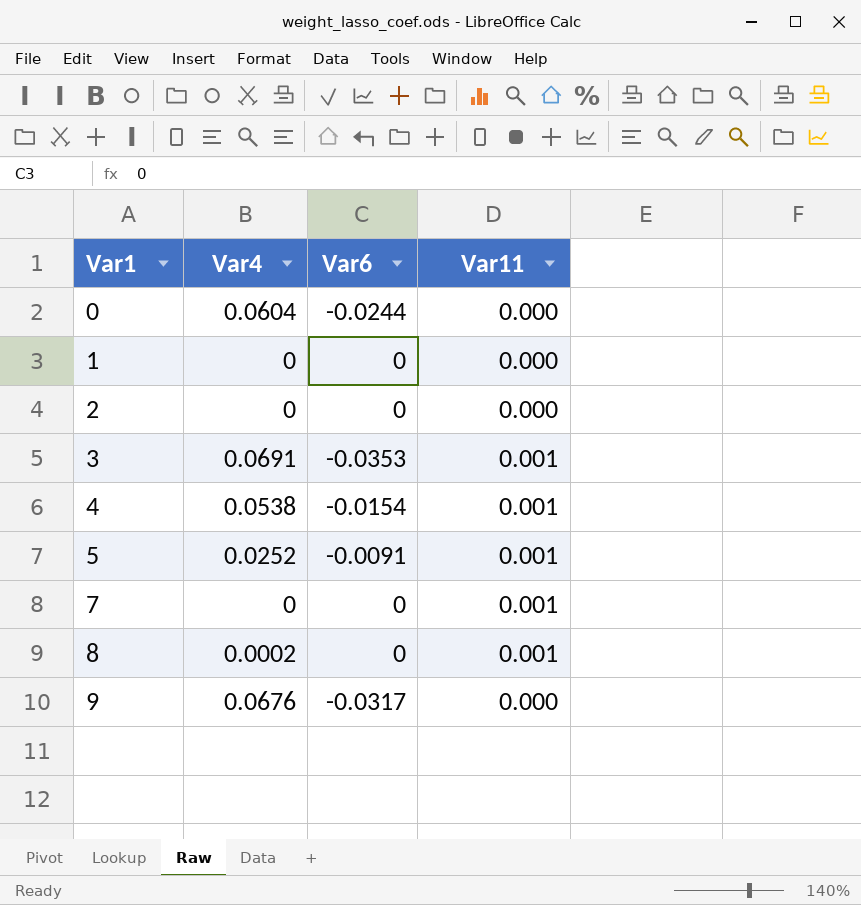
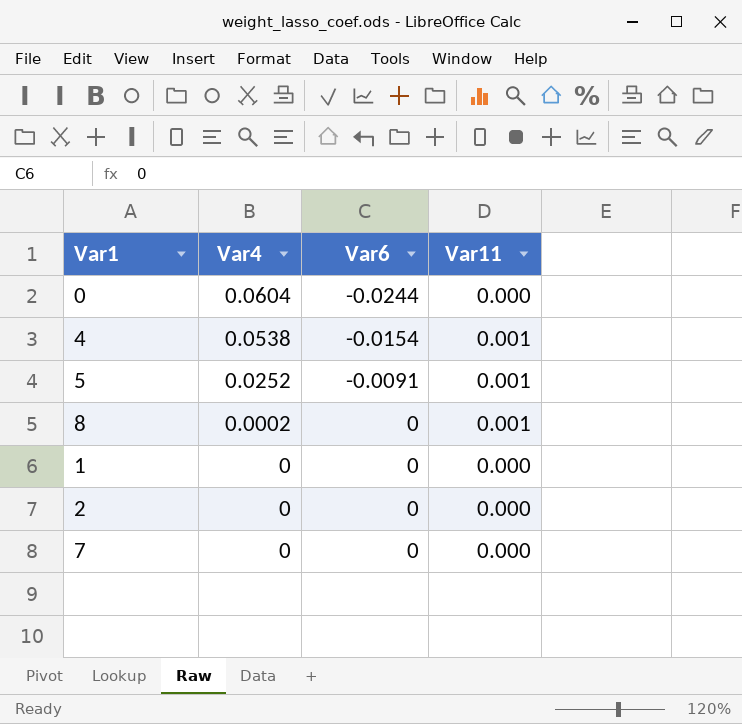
row order: Var1 ascending -> Var4 descending
row 3: 0.0691 | -0.0353 | 0.001 -> none
row 9: 0.0676 | -0.0317 | 0.000 -> none
7 | Var11: 0.001 -> 0.000

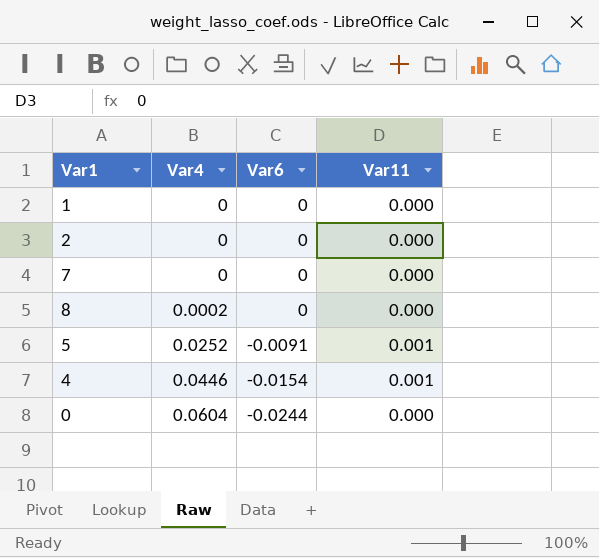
row order: Var4 descending -> Var4 ascending
8 | Var11: 0.001 -> 0.000
4 | Var4: 0.0538 -> 0.0446

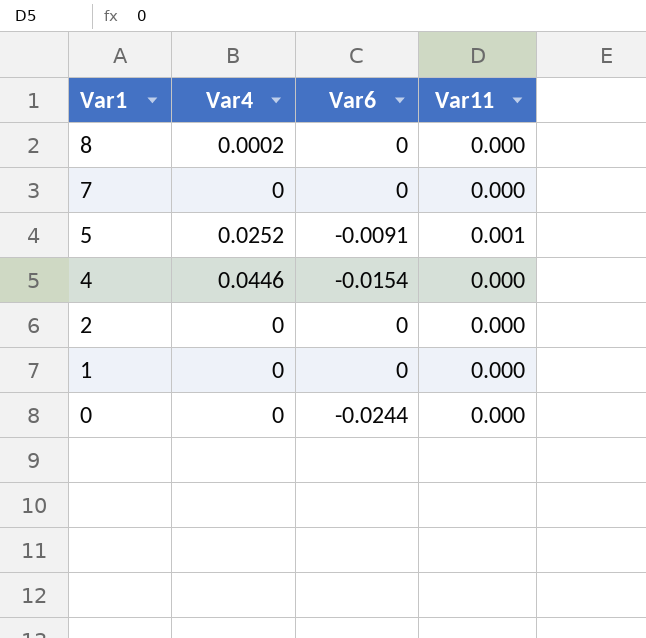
row order: Var4 ascending -> Var1 descending
4 | Var11: 0.001 -> 0.000
0 | Var4: 0.0604 -> 0

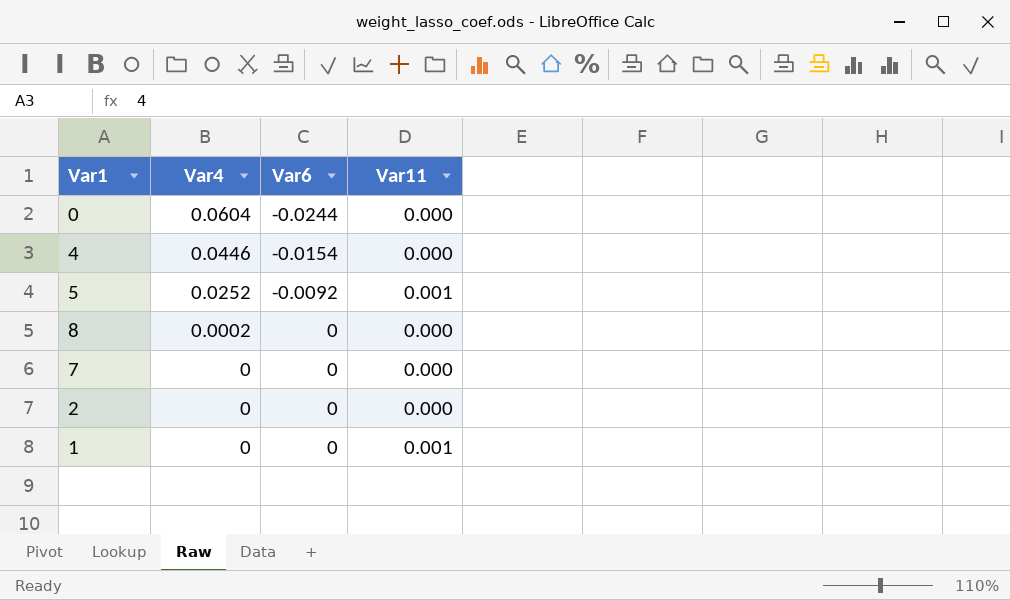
row order: Var1 descending -> Var4 descending
0 | Var4: 0 -> 0.0604
5 | Var6: -0.0091 -> -0.0092
1 | Var11: 0.000 -> 0.001

